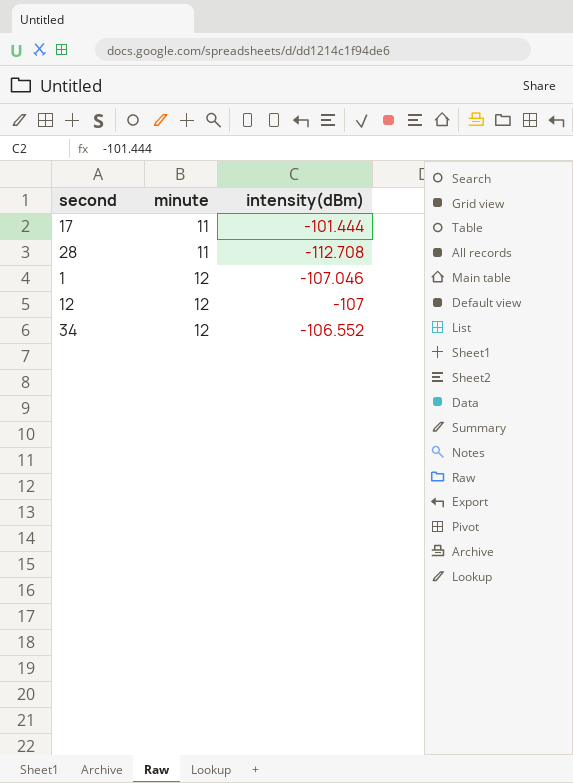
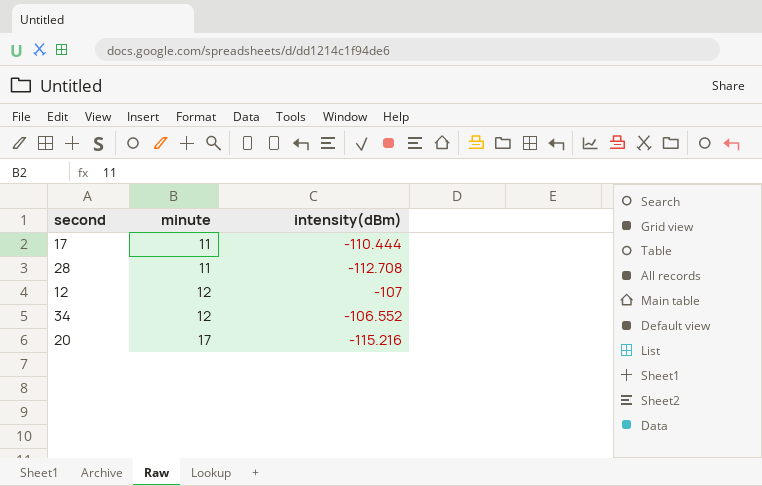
row 1: 12 | -107.046 -> none
17 | intensity(dBm): -101.444 -> -110.444
row 20: none -> 17 | -115.216

